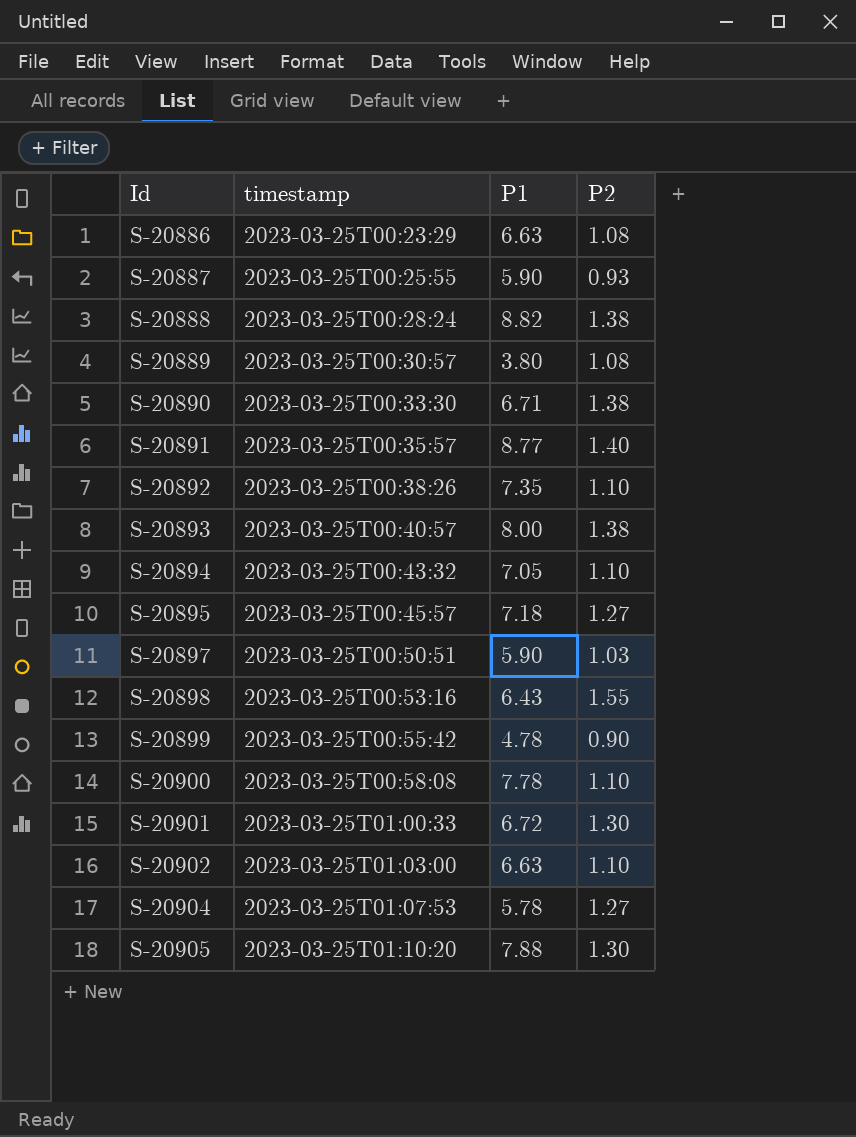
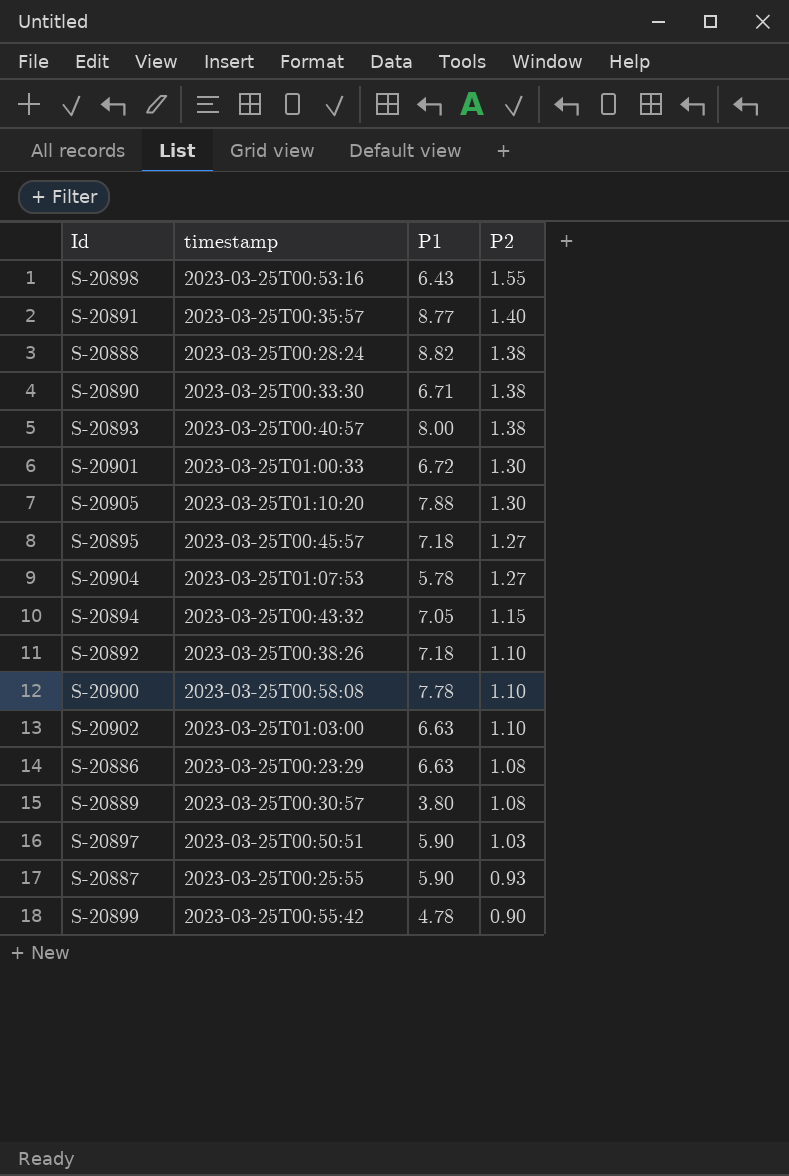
row order: Id ascending -> P2 descending
S-20894 | P2: 1.10 -> 1.15
S-20892 | P1: 7.35 -> 7.18

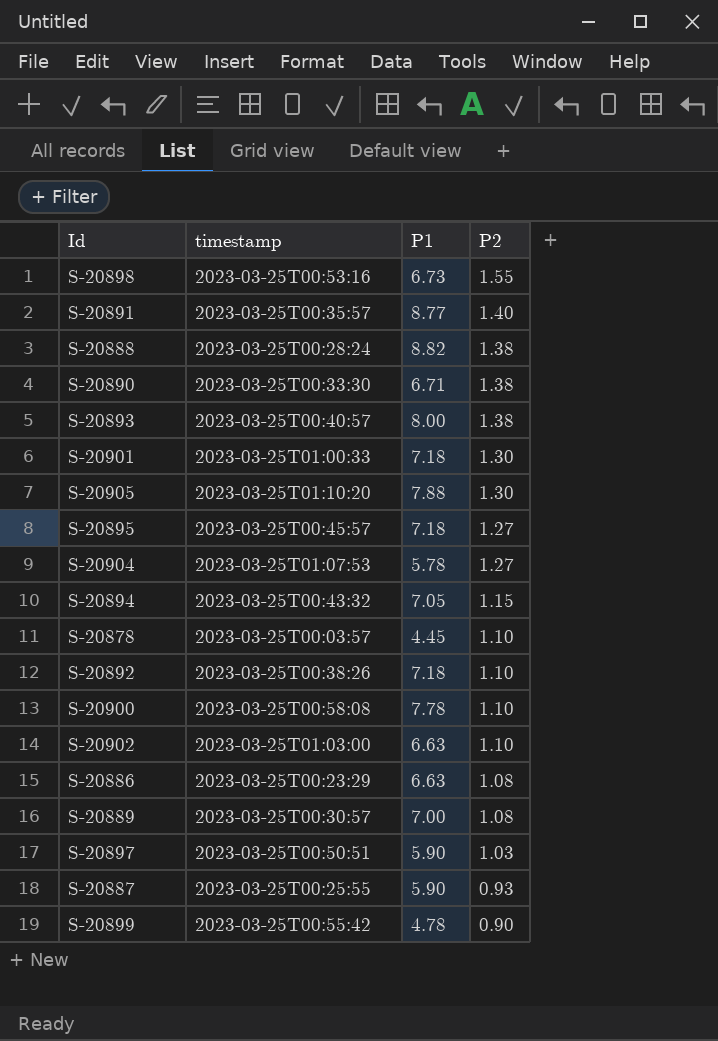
S-20898 | P1: 6.43 -> 6.73
S-20901 | P1: 6.72 -> 7.18
row S-20878: none -> 2023-03-25T00:03:57 | 4.45 | 1.10
S-20889 | P1: 3.80 -> 7.00

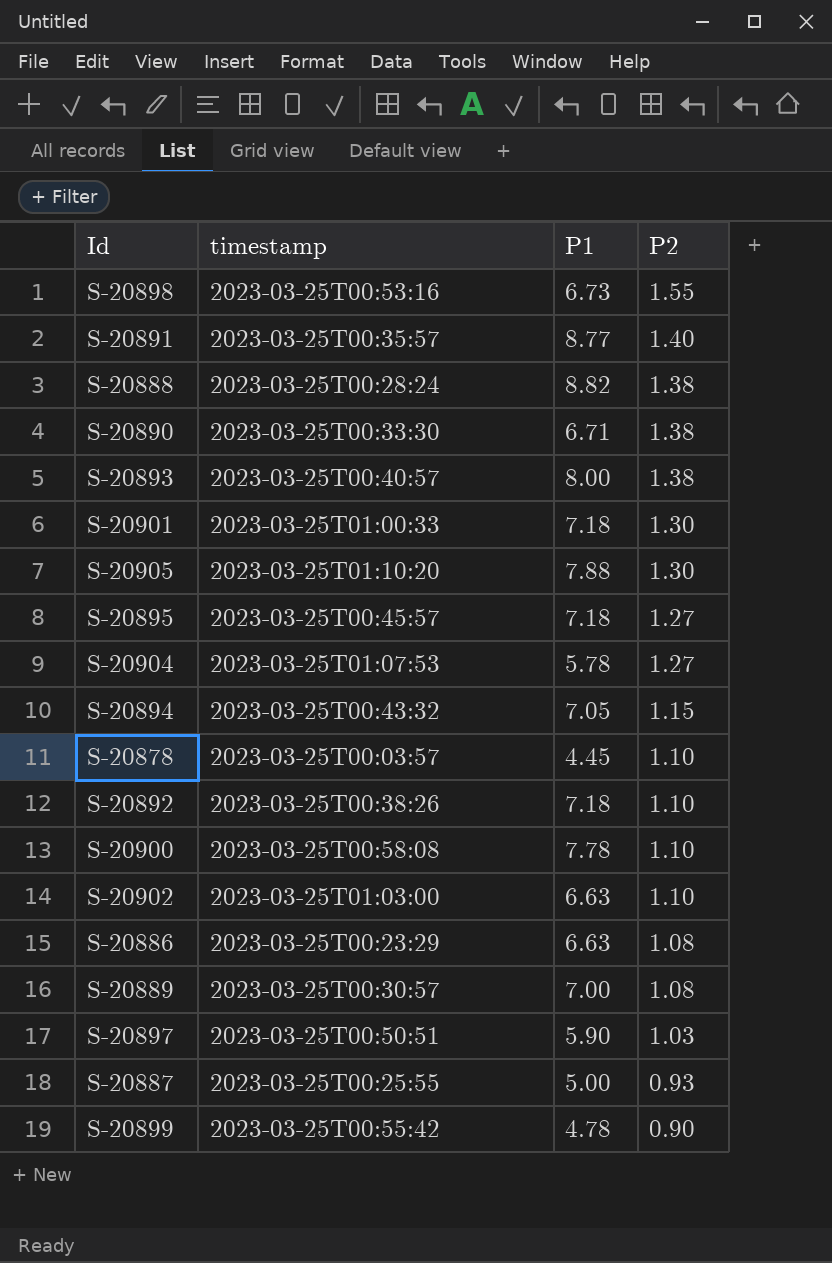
S-20887 | P1: 5.90 -> 5.00

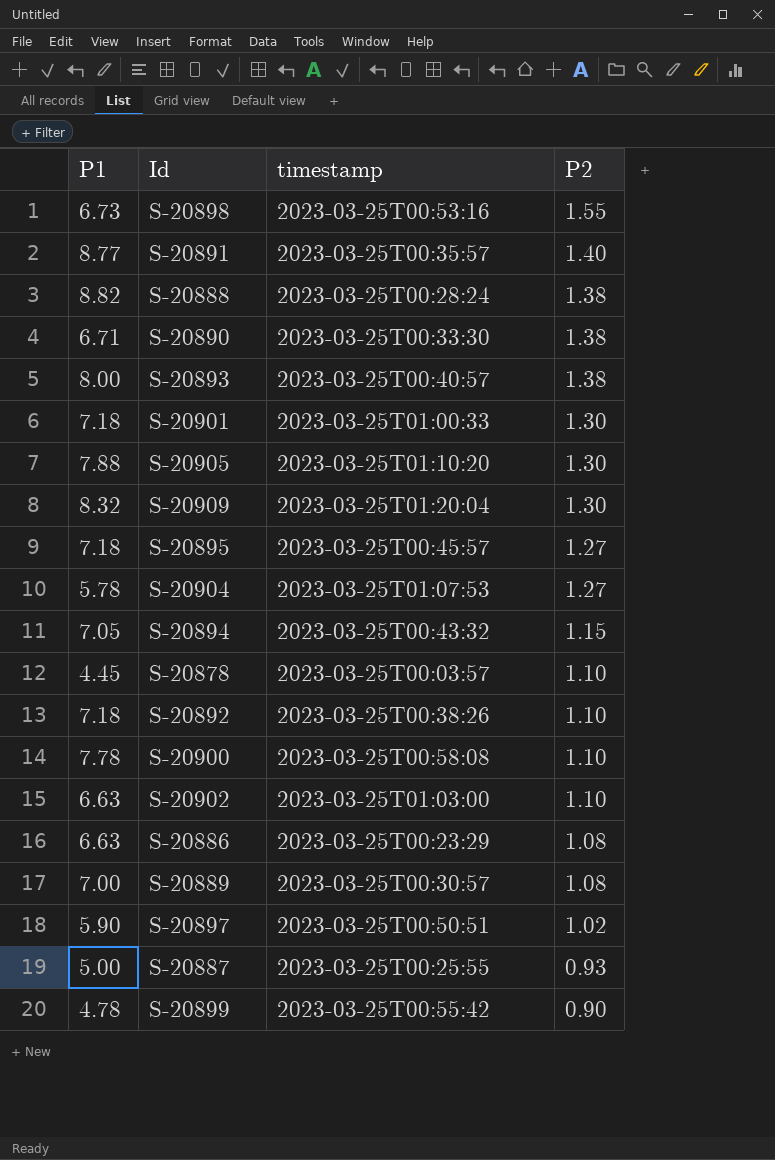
column P1 | position: 3 -> 1
row S-20909: none -> 8.32 | 2023-03-25T01:20:04 | 1.30
S-20897 | P2: 1.03 -> 1.02

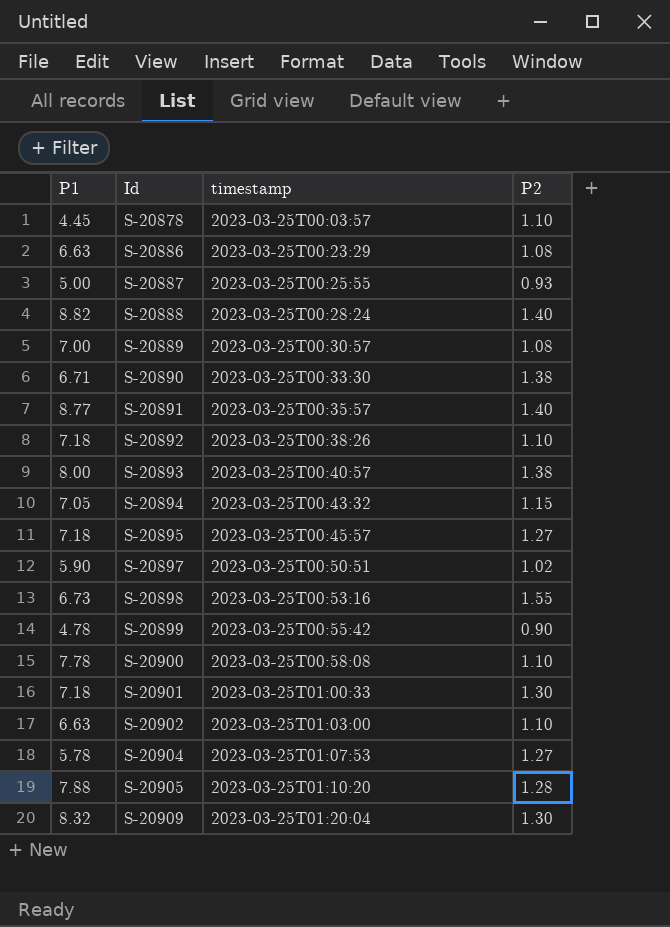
row order: P2 descending -> Id ascending
S-20888 | P2: 1.38 -> 1.40
S-20905 | P2: 1.30 -> 1.28

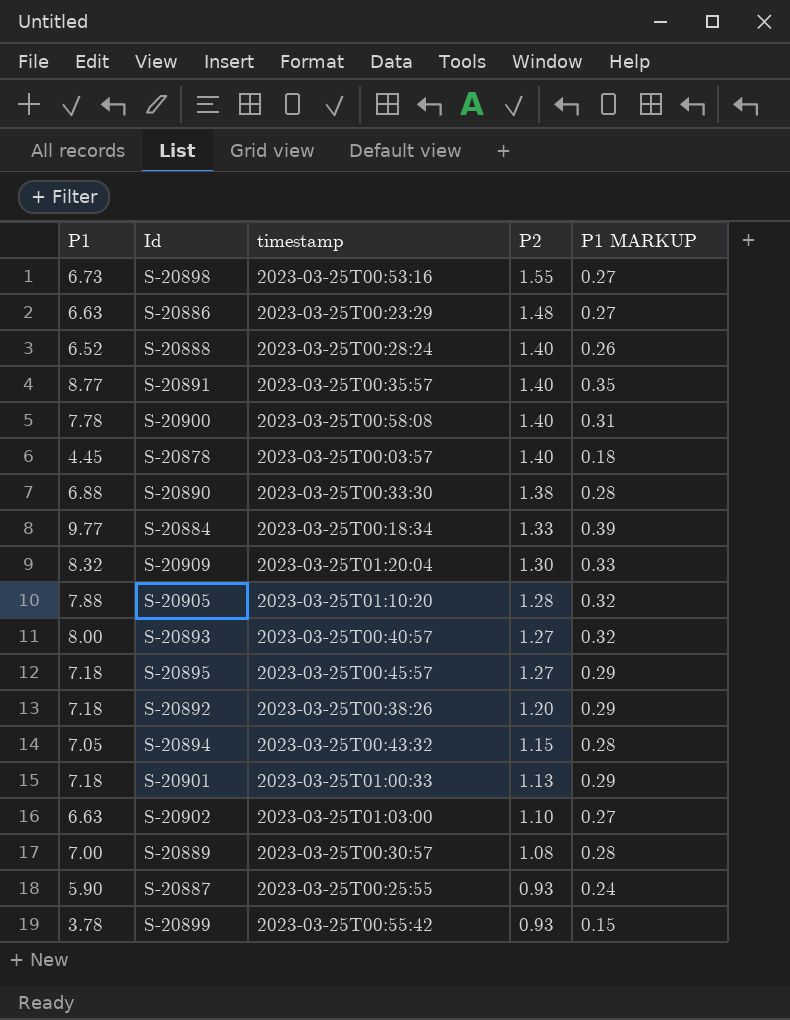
row order: Id ascending -> P2 descending
column P1 MARKUP | formula: none -> [P1] * 0.04
row S-20897: 5.90 | 2023-03-25T00:50:51 | 1.02 -> none
row S-20904: 5.78 | 2023-03-25T01:07:53 | 1.27 -> none
S-20886 | P2: 1.08 -> 1.48
S-20888 | P1: 8.82 -> 6.52
S-20900 | P2: 1.10 -> 1.40
S-20878 | P2: 1.10 -> 1.40
S-20890 | P1: 6.71 -> 6.88
row S-20884: none -> 9.77 | 2023-03-25T00:18:34 | 1.33 | 0.39
S-20893 | P2: 1.38 -> 1.27
S-20892 | P2: 1.10 -> 1.20
S-20901 | P2: 1.30 -> 1.13
S-20887 | P1: 5.00 -> 5.90
S-20899 | P1: 4.78 -> 3.78
S-20899 | P2: 0.90 -> 0.93

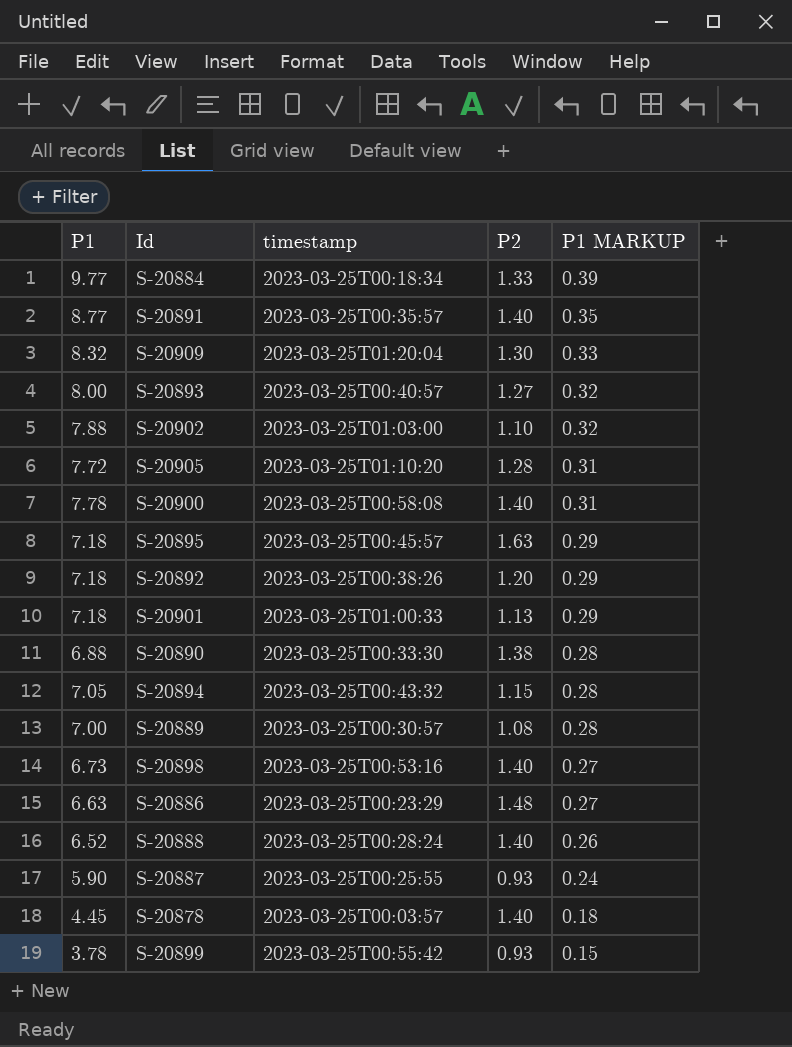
row order: P2 descending -> P1 MARKUP descending
S-20902 | P1: 6.63 -> 7.88
S-20902 | P1 MARKUP: 0.27 -> 0.32
S-20905 | P1: 7.88 -> 7.72
S-20905 | P1 MARKUP: 0.32 -> 0.31
S-20895 | P2: 1.27 -> 1.63
S-20898 | P2: 1.55 -> 1.40

